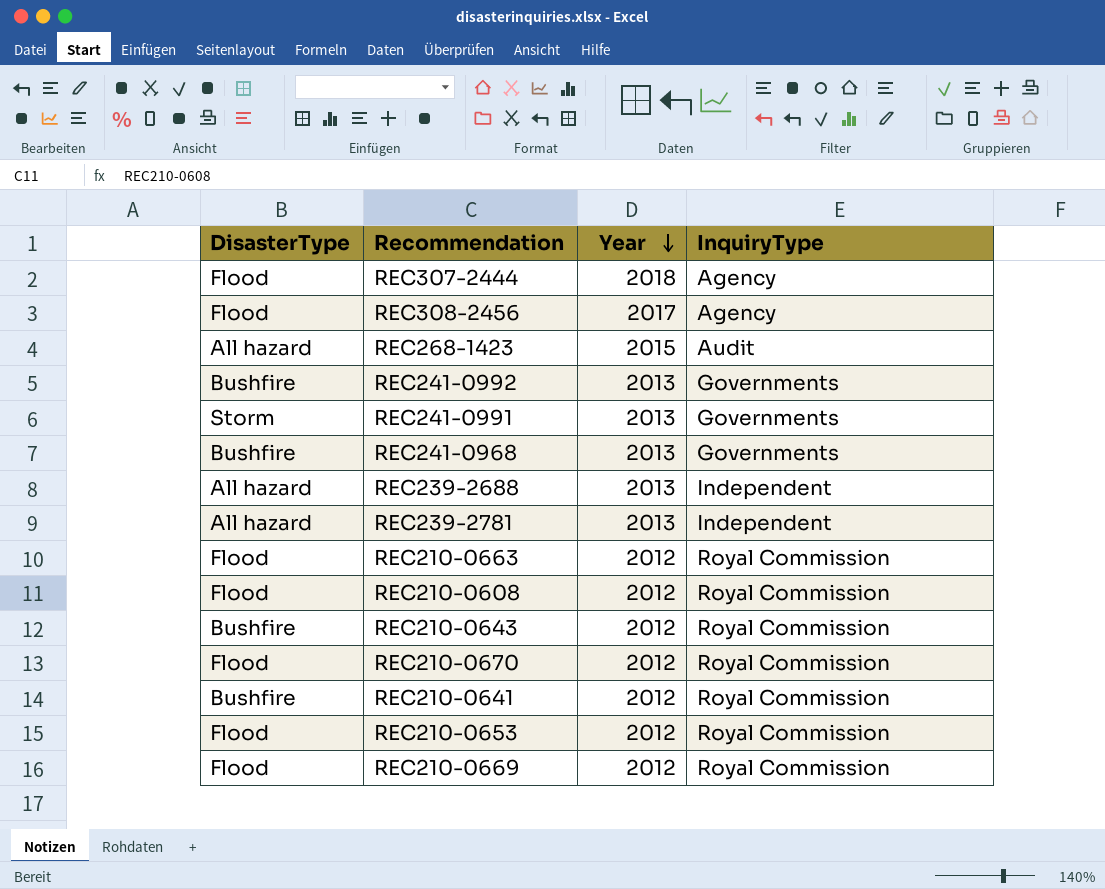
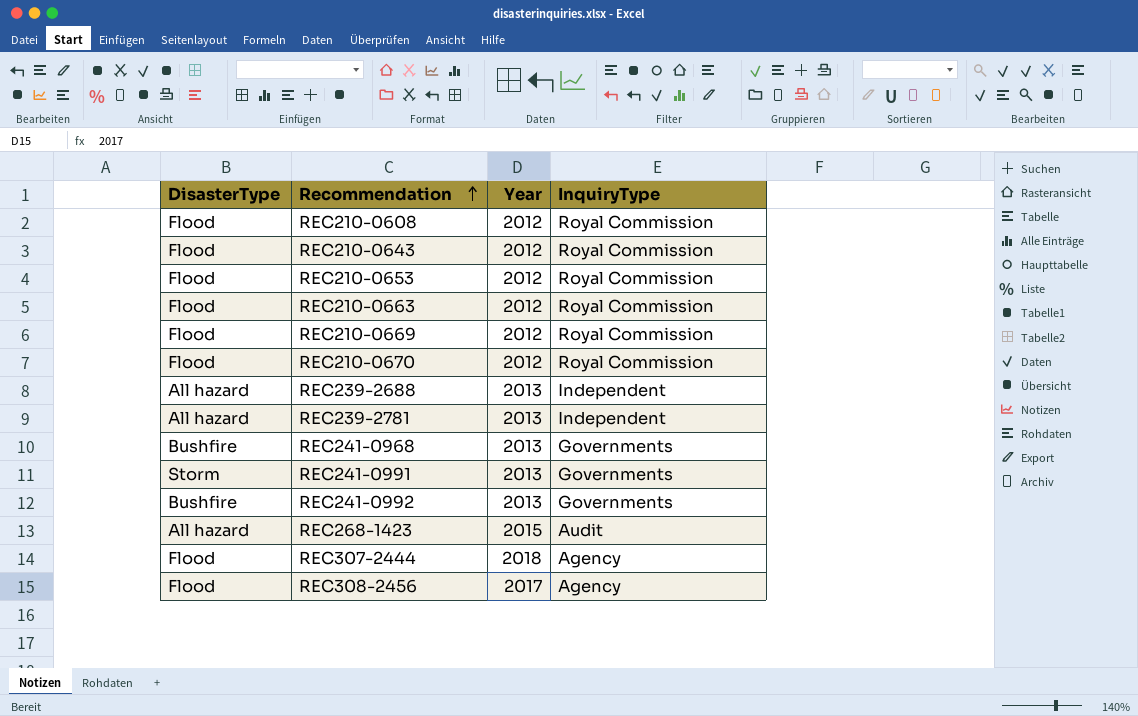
row order: Year descending -> Recommendation ascending
row REC210-0641: Bushfire | 2012 | Royal Commission -> none
REC210-0643 | DisasterType: Bushfire -> Flood

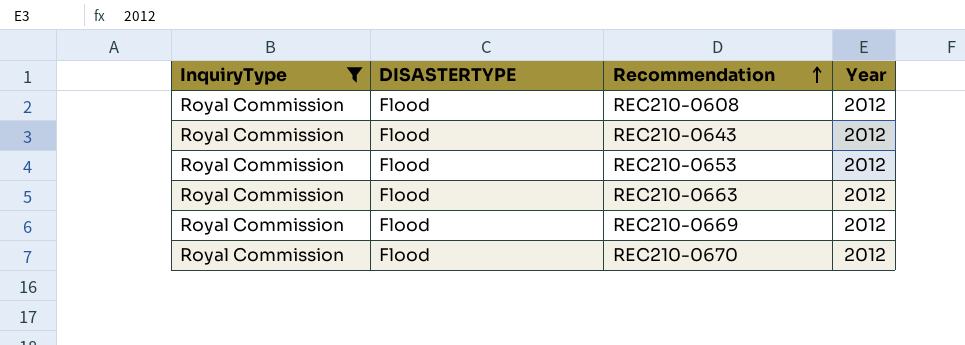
filter: none -> InquiryType = Royal Commission
column InquiryType | position: 4 -> 1
column name: DisasterType -> DISASTERTYPE

